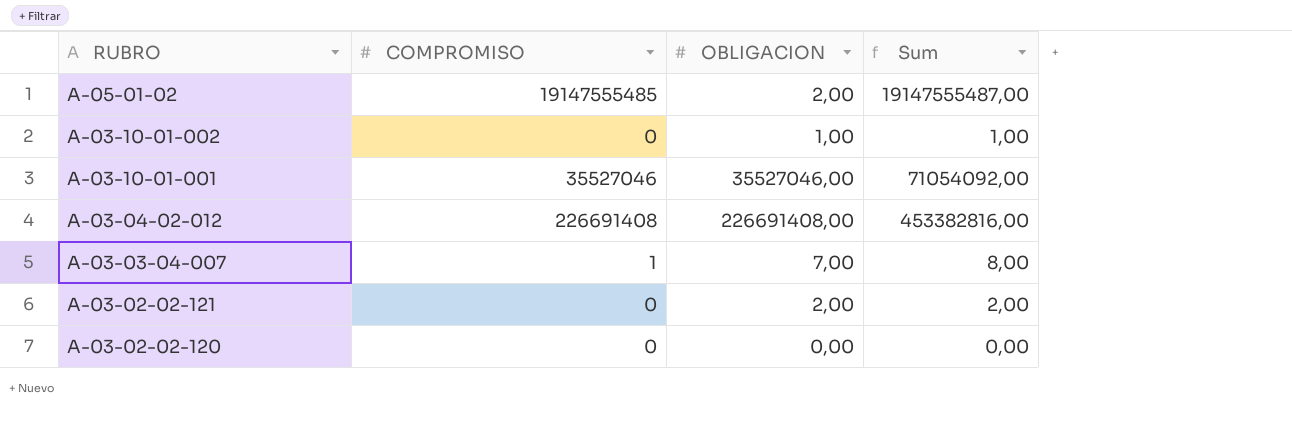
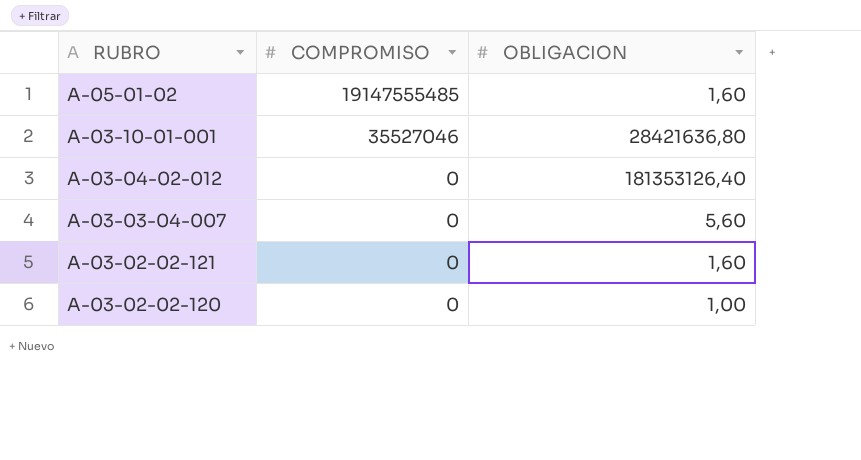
column Sum | formula: [COMPROMISO] + [OBLIGACION] -> none
row A-03-10-01-002: 0 | 1,00 | 1,00 -> none
A-05-01-02 | OBLIGACION: 2,00 -> 1,60
A-03-10-01-001 | OBLIGACION: 35527046,00 -> 28421636,80
A-03-04-02-012 | COMPROMISO: 226691408 -> 0
A-03-04-02-012 | OBLIGACION: 226691408,00 -> 181353126,40
A-03-03-04-007 | COMPROMISO: 1 -> 0
A-03-03-04-007 | OBLIGACION: 7,00 -> 5,60
A-03-02-02-121 | OBLIGACION: 2,00 -> 1,60
A-03-02-02-120 | OBLIGACION: 0,00 -> 1,00

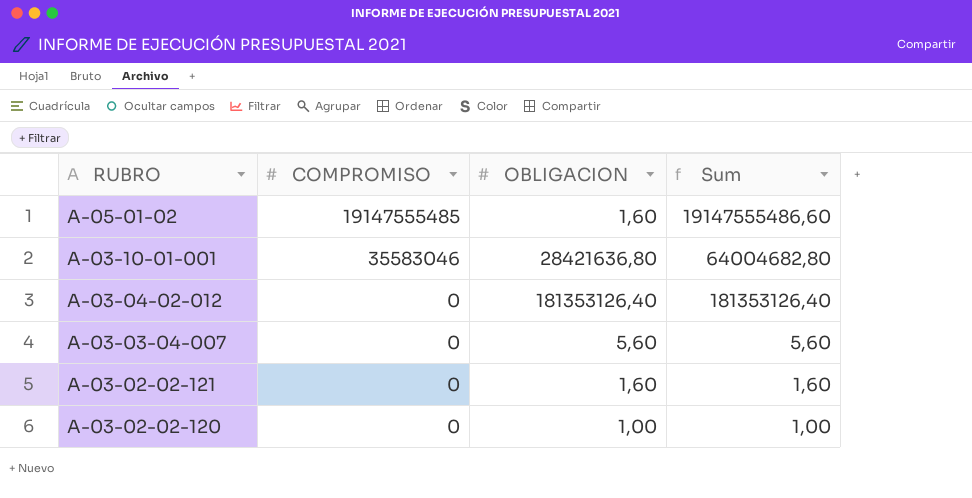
column Sum | formula: none -> [COMPROMISO] + [OBLIGACION]
A-03-10-01-001 | COMPROMISO: 35527046 -> 35583046

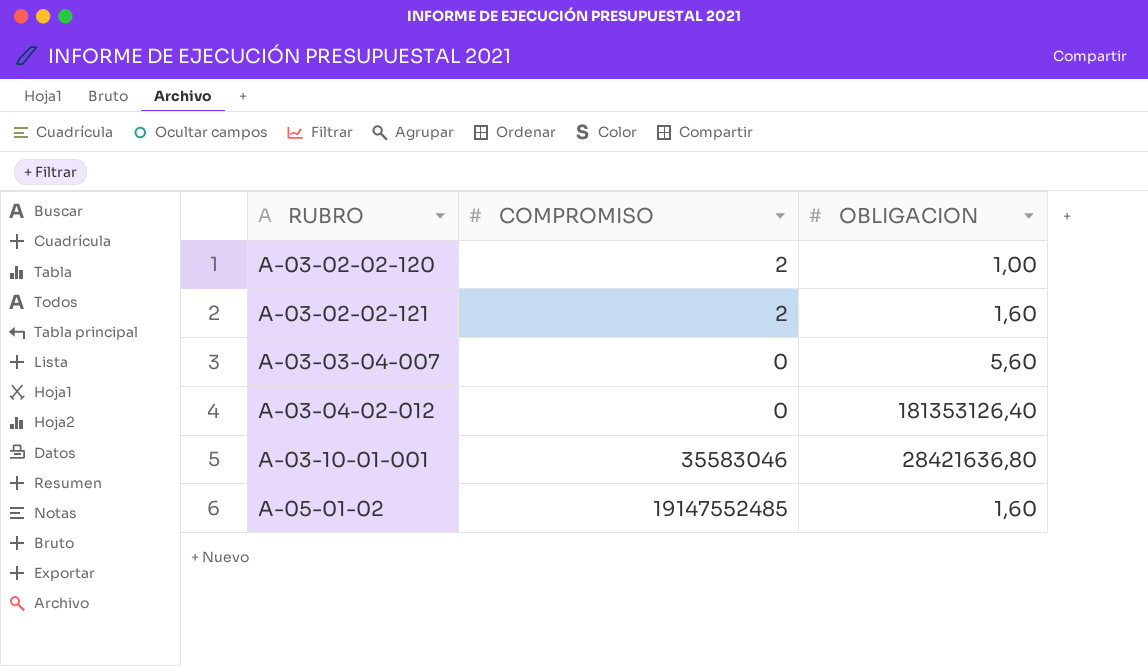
row order: RUBRO descending -> RUBRO ascending
column Sum | formula: [COMPROMISO] + [OBLIGACION] -> none
A-03-02-02-120 | COMPROMISO: 0 -> 2
A-03-02-02-121 | COMPROMISO: 0 -> 2
A-05-01-02 | COMPROMISO: 19147555485 -> 19147552485

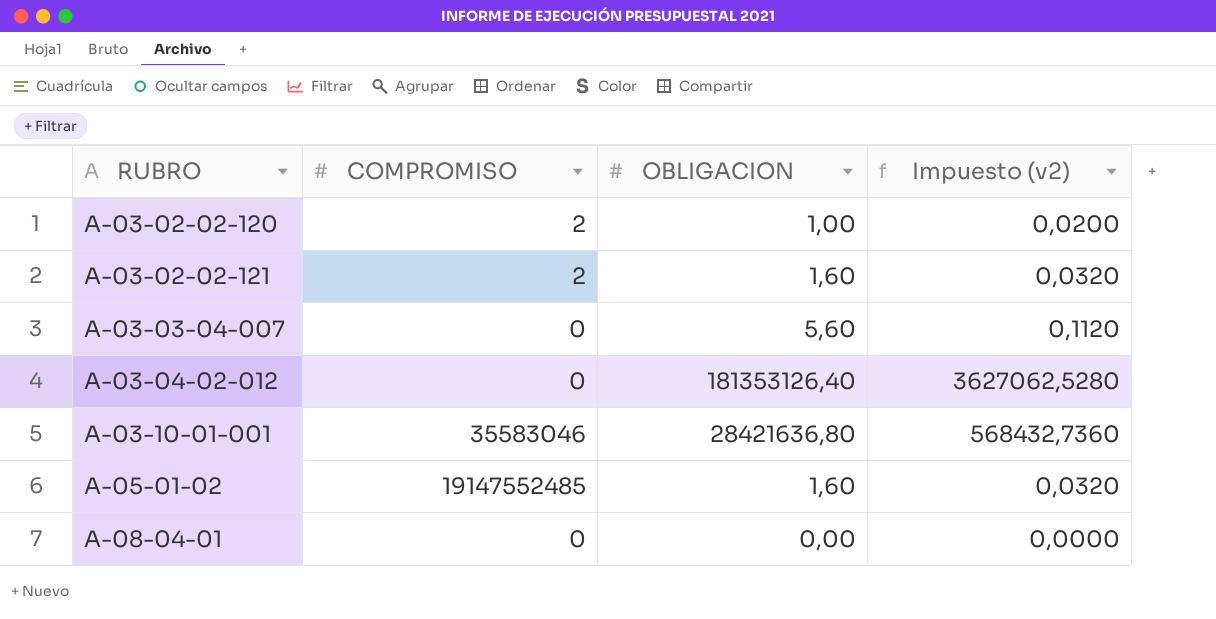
column Impuesto (v2) | formula: none -> [OBLIGACION] * 0,02
row A-08-04-01: none -> 0 | 0,00 | 0,0000

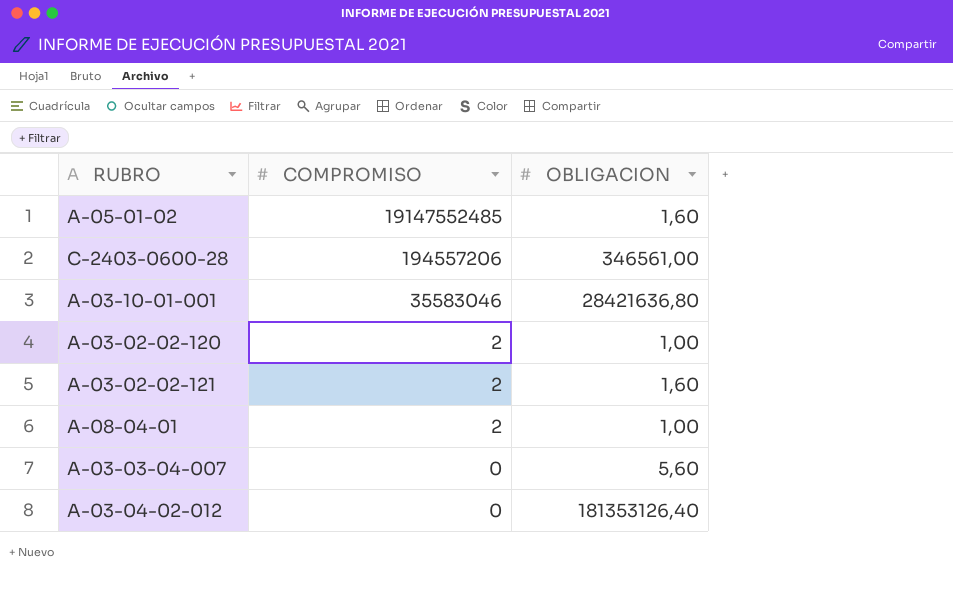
row order: RUBRO ascending -> COMPROMISO descending
column Impuesto (v2) | formula: [OBLIGACION] * 0,02 -> none
row C-2403-0600-28: none -> 194557206 | 346561,00
A-08-04-01 | COMPROMISO: 0 -> 2
A-08-04-01 | OBLIGACION: 0,00 -> 1,00

